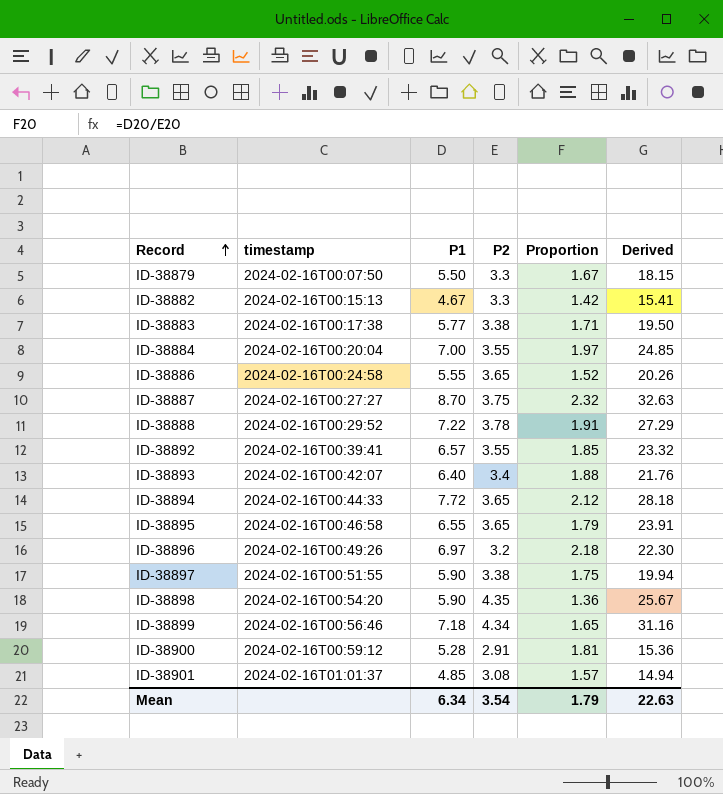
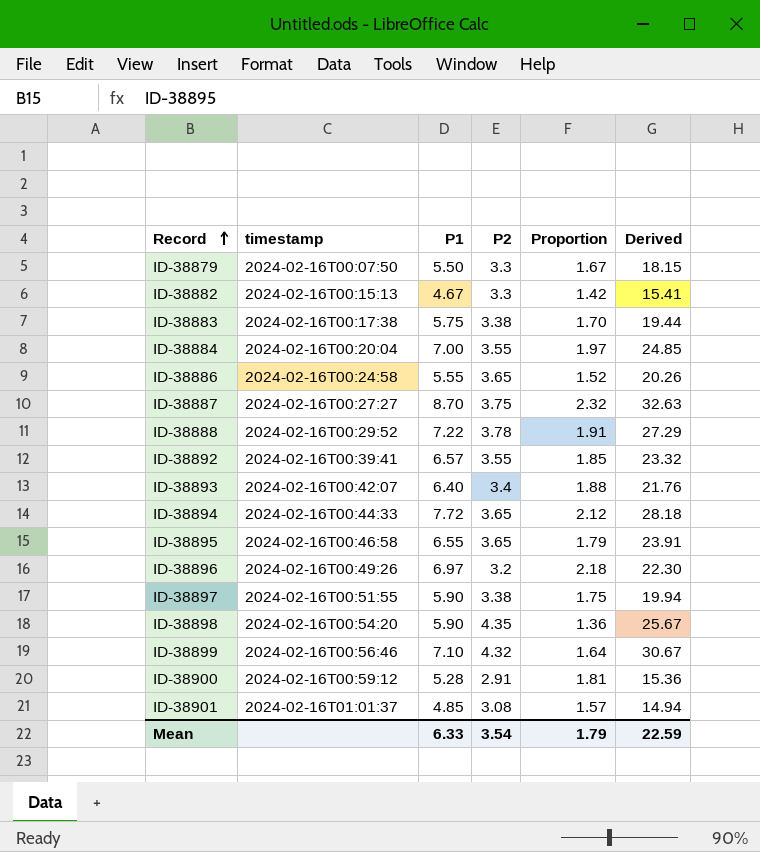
ID-38883 | P1: 5.77 -> 5.75
ID-38883 | Proportion: 1.71 -> 1.70
ID-38883 | Derived: 19.50 -> 19.44
ID-38899 | P1: 7.18 -> 7.10
ID-38899 | P2: 4.34 -> 4.32
ID-38899 | Proportion: 1.65 -> 1.64
ID-38899 | Derived: 31.16 -> 30.67
Mean | P1: 6.34 -> 6.33
Mean | Derived: 22.63 -> 22.59

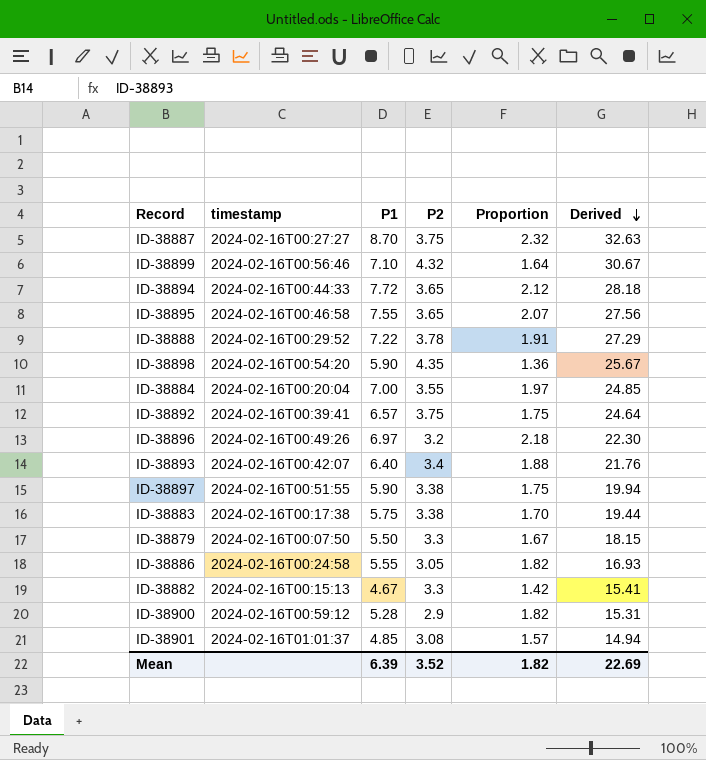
row order: Record ascending -> Derived descending
ID-38895 | P1: 6.55 -> 7.55
ID-38895 | Proportion: 1.79 -> 2.07
ID-38895 | Derived: 23.91 -> 27.56
ID-38892 | P2: 3.55 -> 3.75
ID-38892 | Proportion: 1.85 -> 1.75
ID-38892 | Derived: 23.32 -> 24.64
ID-38886 | P2: 3.65 -> 3.05
ID-38886 | Proportion: 1.52 -> 1.82
ID-38886 | Derived: 20.26 -> 16.93
ID-38900 | P2: 2.91 -> 2.9
ID-38900 | Proportion: 1.81 -> 1.82
ID-38900 | Derived: 15.36 -> 15.31
Mean | P1: 6.33 -> 6.39
Mean | P2: 3.54 -> 3.52
Mean | Proportion: 1.79 -> 1.82
Mean | Derived: 22.59 -> 22.69

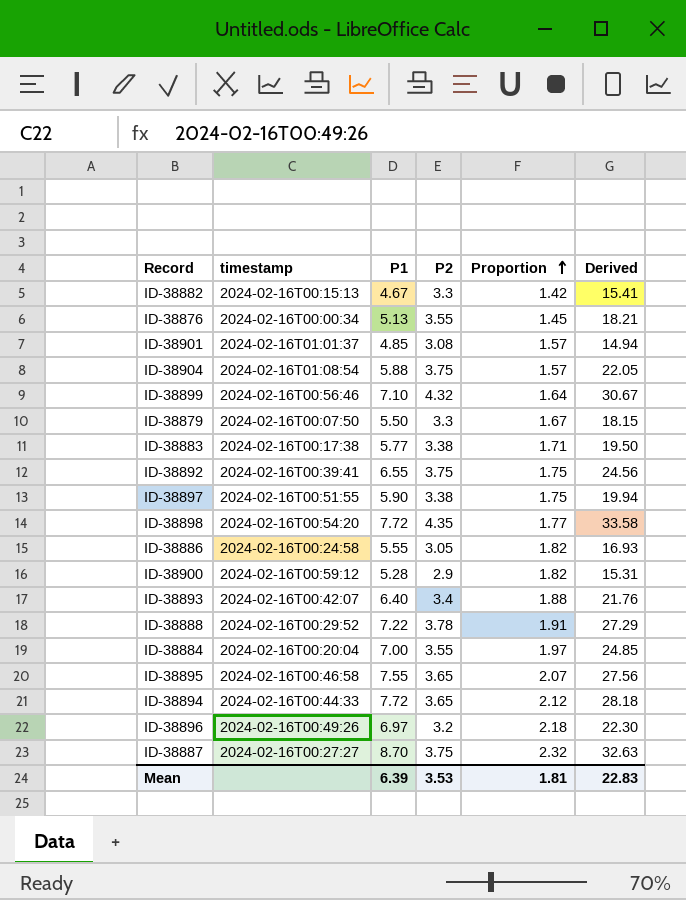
row order: Derived descending -> Proportion ascending
row ID-38876: none -> 2024-02-16T00:00:34 | 5.13 | 3.55 | 1.45 | 18.21
row ID-38904: none -> 2024-02-16T01:08:54 | 5.88 | 3.75 | 1.57 | 22.05
ID-38883 | P1: 5.75 -> 5.77
ID-38883 | Proportion: 1.70 -> 1.71
ID-38883 | Derived: 19.44 -> 19.50
ID-38892 | P1: 6.57 -> 6.55
ID-38892 | Derived: 24.64 -> 24.56
ID-38898 | P1: 5.90 -> 7.72
ID-38898 | Proportion: 1.36 -> 1.77
ID-38898 | Derived: 25.67 -> 33.58
Mean | P2: 3.52 -> 3.53
Mean | Proportion: 1.82 -> 1.81
Mean | Derived: 22.69 -> 22.83

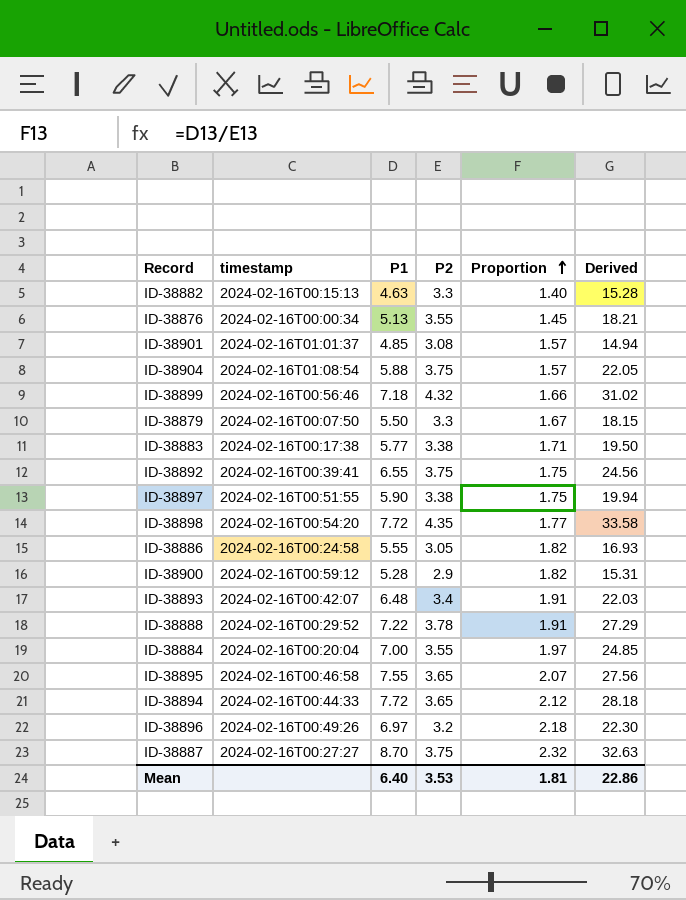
ID-38882 | P1: 4.67 -> 4.63
ID-38882 | Proportion: 1.42 -> 1.40
ID-38882 | Derived: 15.41 -> 15.28
ID-38899 | P1: 7.10 -> 7.18
ID-38899 | Proportion: 1.64 -> 1.66
ID-38899 | Derived: 30.67 -> 31.02
ID-38893 | P1: 6.40 -> 6.48
ID-38893 | Proportion: 1.88 -> 1.91
ID-38893 | Derived: 21.76 -> 22.03
Mean | P1: 6.39 -> 6.40
Mean | Derived: 22.83 -> 22.86

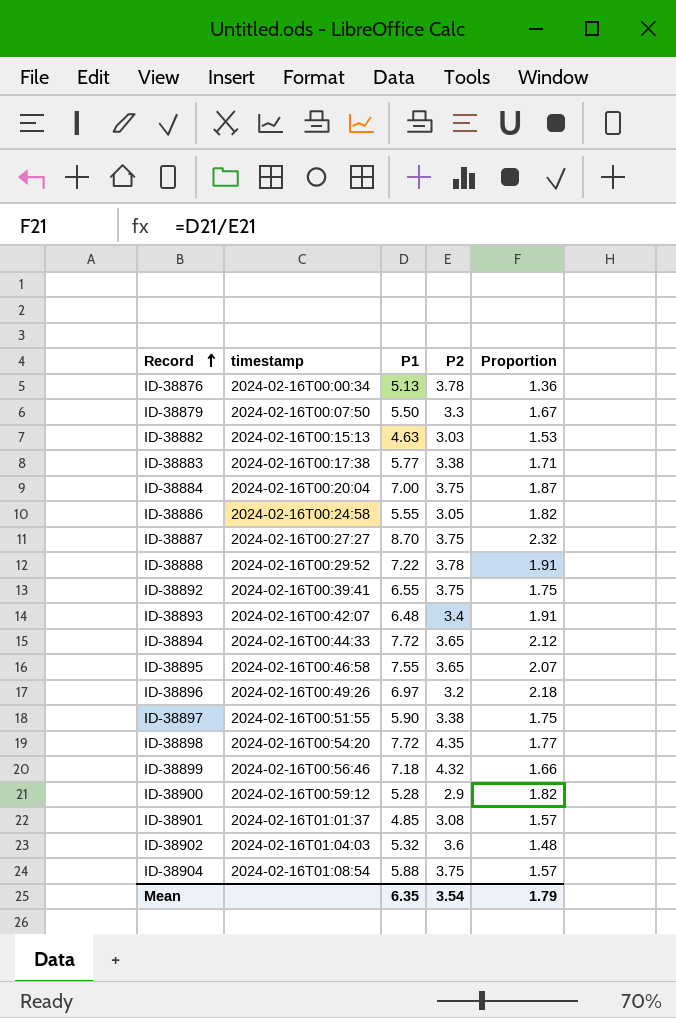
row order: Proportion ascending -> Record ascending
column Derived | formula: [P1] * [P2] -> none
ID-38876 | P2: 3.55 -> 3.78
ID-38876 | Proportion: 1.45 -> 1.36
ID-38882 | P2: 3.3 -> 3.03
ID-38882 | Proportion: 1.40 -> 1.53
ID-38884 | P2: 3.55 -> 3.75
ID-38884 | Proportion: 1.97 -> 1.87
row ID-38902: none -> 2024-02-16T01:04:03 | 5.32 | 3.6 | 1.48
Mean | P1: 6.40 -> 6.35
Mean | P2: 3.53 -> 3.54
Mean | Proportion: 1.81 -> 1.79

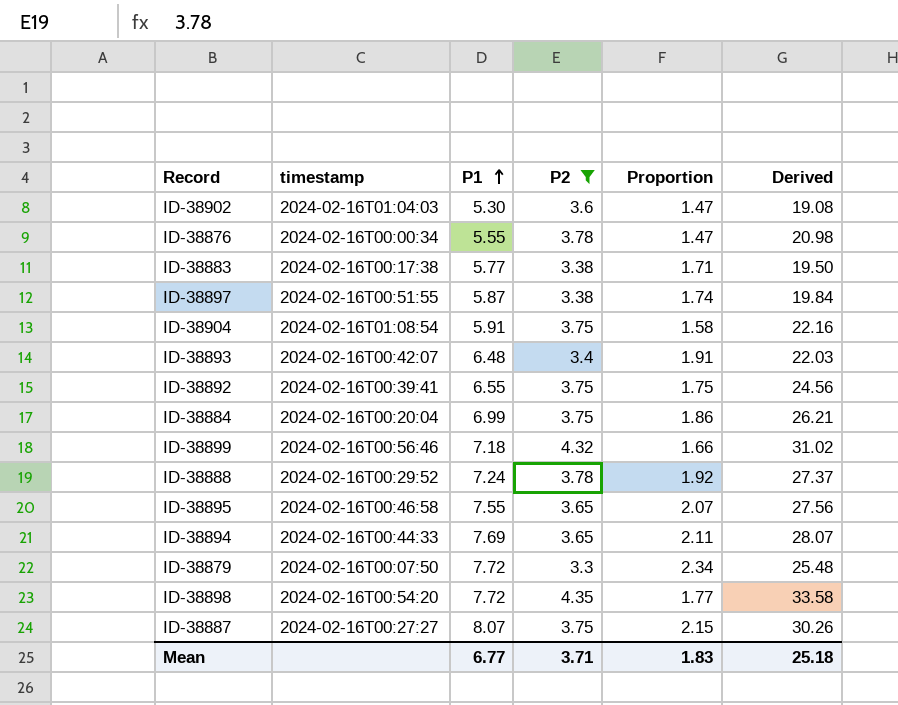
filter: none -> P2 >= 3.3
row order: Record ascending -> P1 ascending
column Derived | formula: none -> [P1] * [P2]
ID-38902 | P1: 5.32 -> 5.30
ID-38902 | Proportion: 1.48 -> 1.47
ID-38876 | P1: 5.13 -> 5.55
ID-38876 | Proportion: 1.36 -> 1.47
ID-38897 | P1: 5.90 -> 5.87
ID-38897 | Proportion: 1.75 -> 1.74
ID-38904 | P1: 5.88 -> 5.91
ID-38904 | Proportion: 1.57 -> 1.58
ID-38884 | P1: 7.00 -> 6.99
ID-38884 | Proportion: 1.87 -> 1.86
ID-38888 | P1: 7.22 -> 7.24
ID-38888 | Proportion: 1.91 -> 1.92
ID-38894 | P1: 7.72 -> 7.69
ID-38894 | Proportion: 2.12 -> 2.11
ID-38879 | P1: 5.50 -> 7.72
ID-38879 | Proportion: 1.67 -> 2.34
ID-38887 | P1: 8.70 -> 8.07
ID-38887 | Proportion: 2.32 -> 2.15
Mean | P1: 6.35 -> 6.77
Mean | P2: 3.54 -> 3.71
Mean | Proportion: 1.79 -> 1.83

